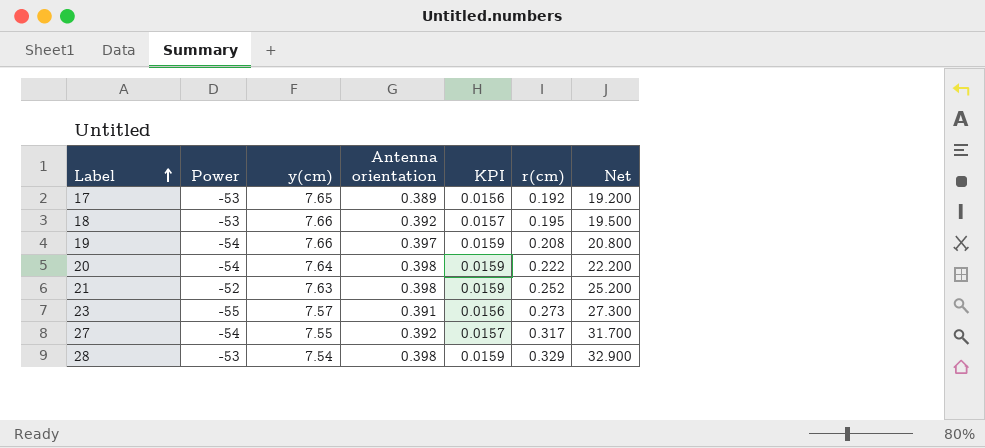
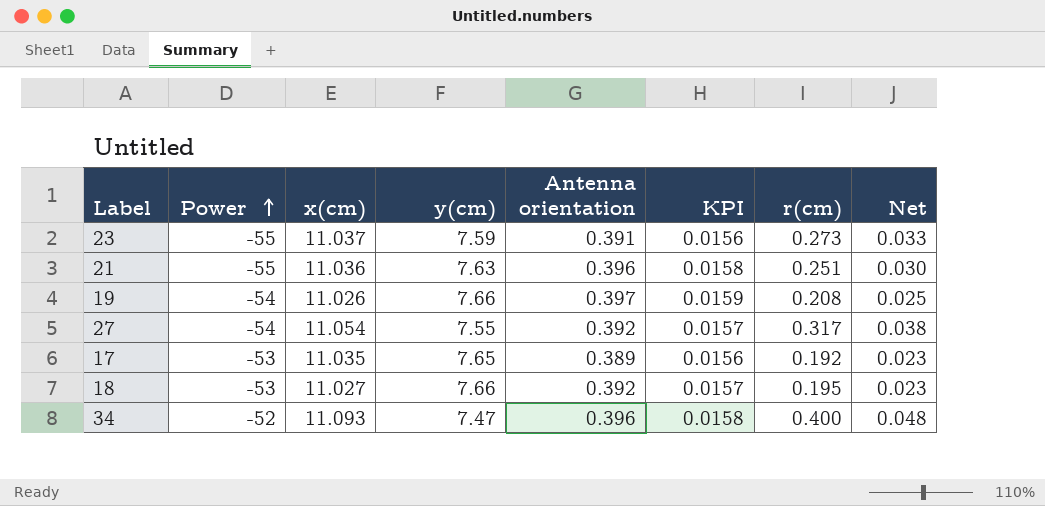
row order: Label ascending -> Power ascending
column x(cm) | position: none -> 3
column Net | formula: [r(cm)] * 100 -> [r(cm)] * 0.12
row 20: -54 | 7.64 | 0.398 | 0.0159 | 0.222 | 22.200 -> none
row 28: -53 | 7.54 | 0.398 | 0.0159 | 0.329 | 32.900 -> none
23 | y(cm): 7.57 -> 7.59
21 | Power: -52 -> -55
21 | Antenna orientation: 0.398 -> 0.396
21 | KPI: 0.0159 -> 0.0158
21 | r(cm): 0.252 -> 0.251
row 34: none -> -52 | 11.093 | 7.47 | 0.396 | 0.0158 | 0.400 | 0.048

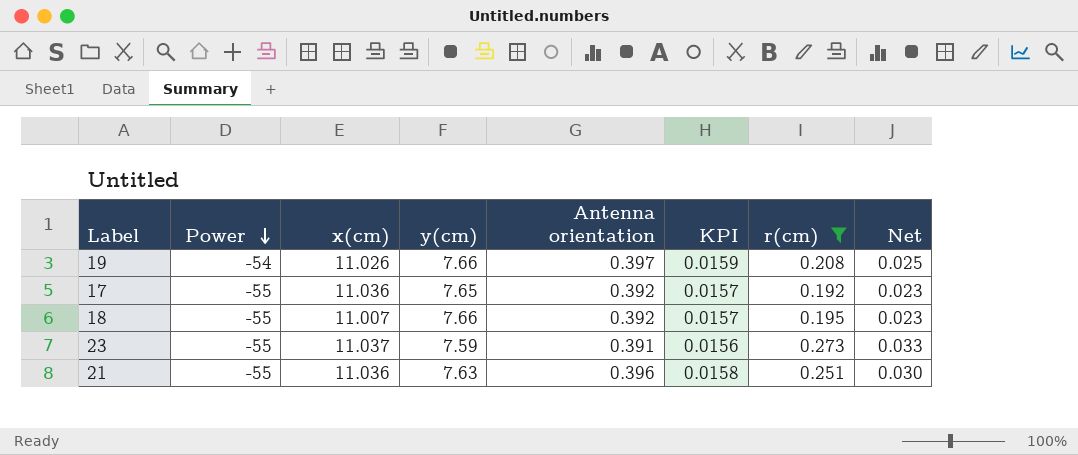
filter: none -> r(cm) <= 0.273
row order: Power ascending -> Power descending
17 | Power: -53 -> -55
17 | x(cm): 11.035 -> 11.036
17 | Antenna orientation: 0.389 -> 0.392
17 | KPI: 0.0156 -> 0.0157
18 | Power: -53 -> -55
18 | x(cm): 11.027 -> 11.007

